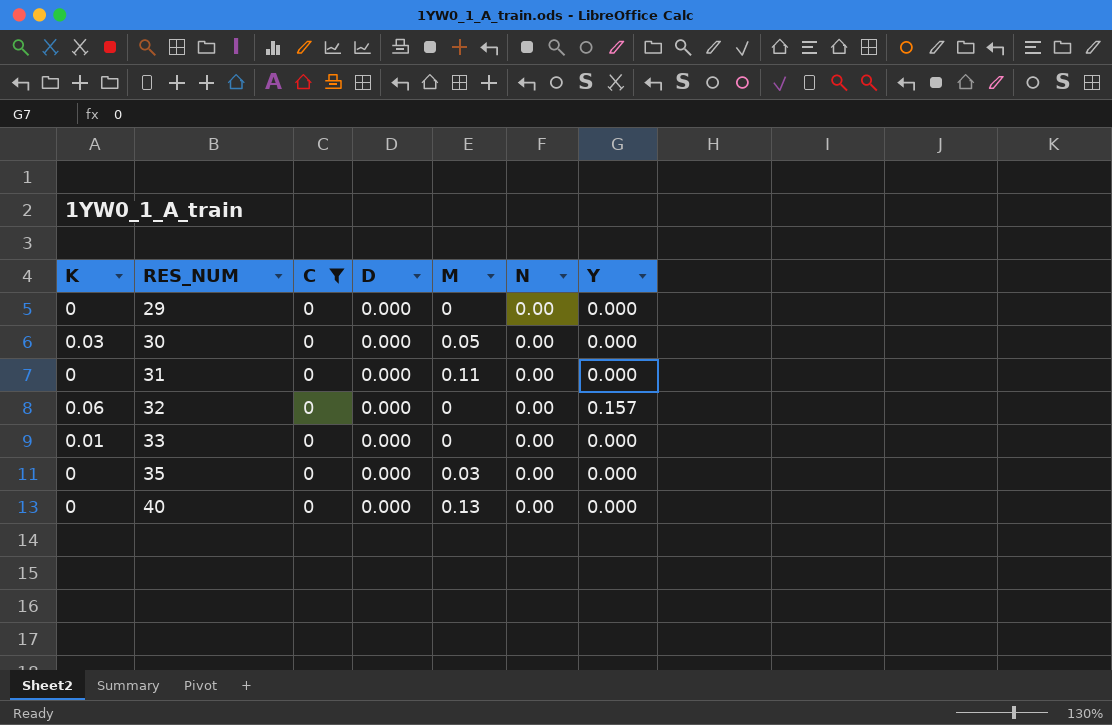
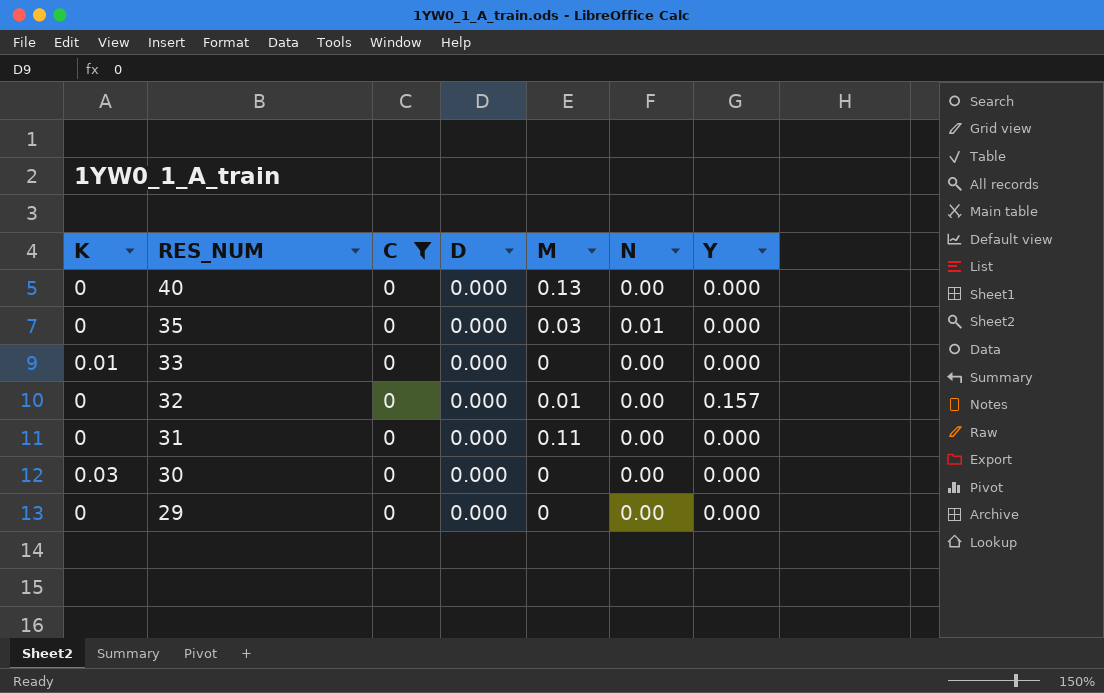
row order: RES_NUM ascending -> RES_NUM descending
35 | N: 0.00 -> 0.01
32 | K: 0.06 -> 0
32 | M: 0 -> 0.01
30 | M: 0.05 -> 0

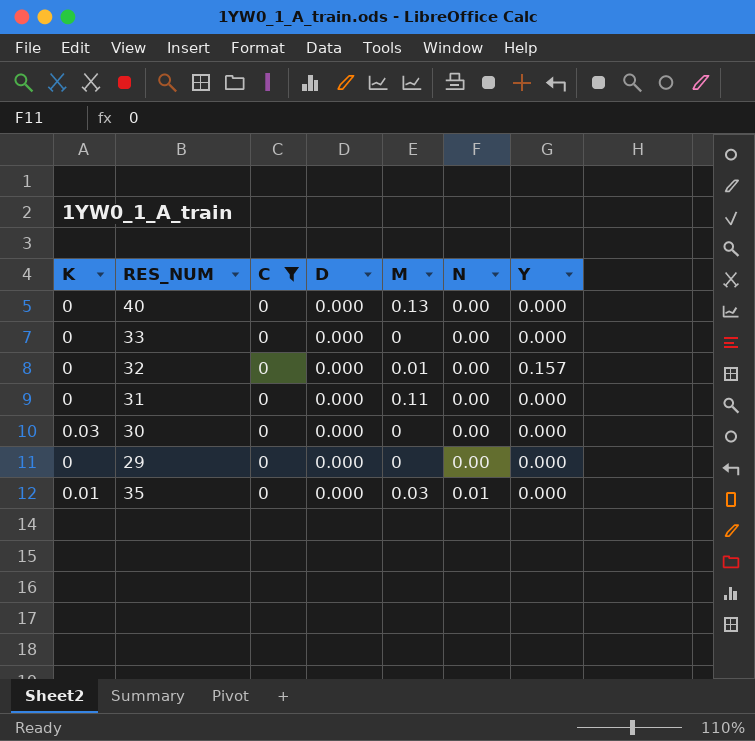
row order: RES_NUM descending -> N ascending
33 | K: 0.01 -> 0
35 | K: 0 -> 0.01

